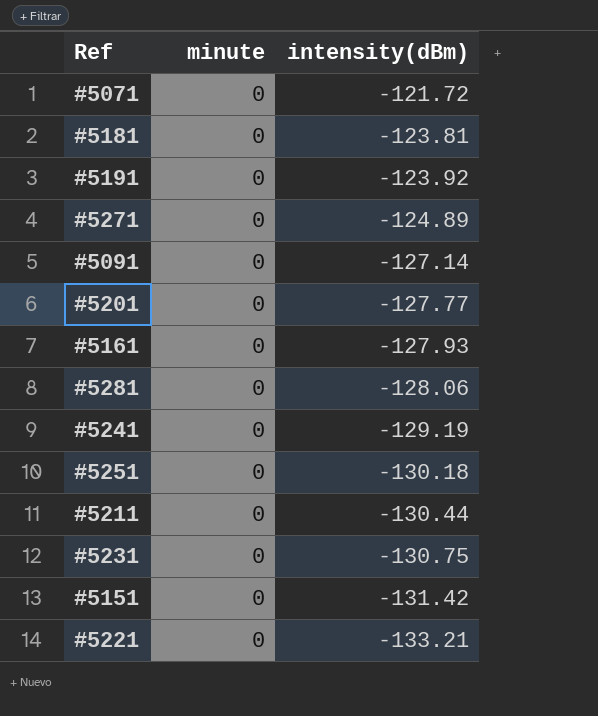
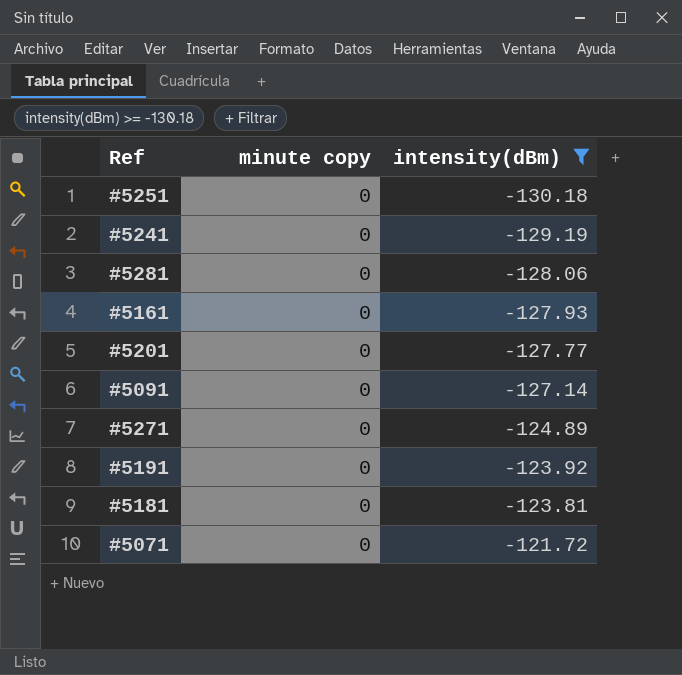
filter: none -> intensity(dBm) >= -130.18
row order: intensity(dBm) descending -> intensity(dBm) ascending
column name: minute -> minute copy

